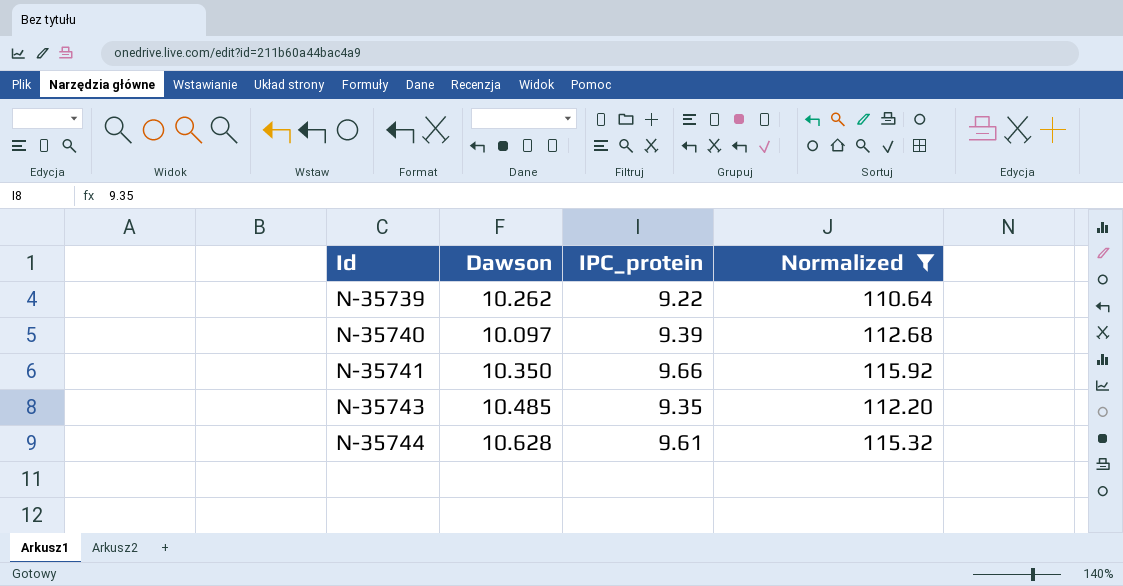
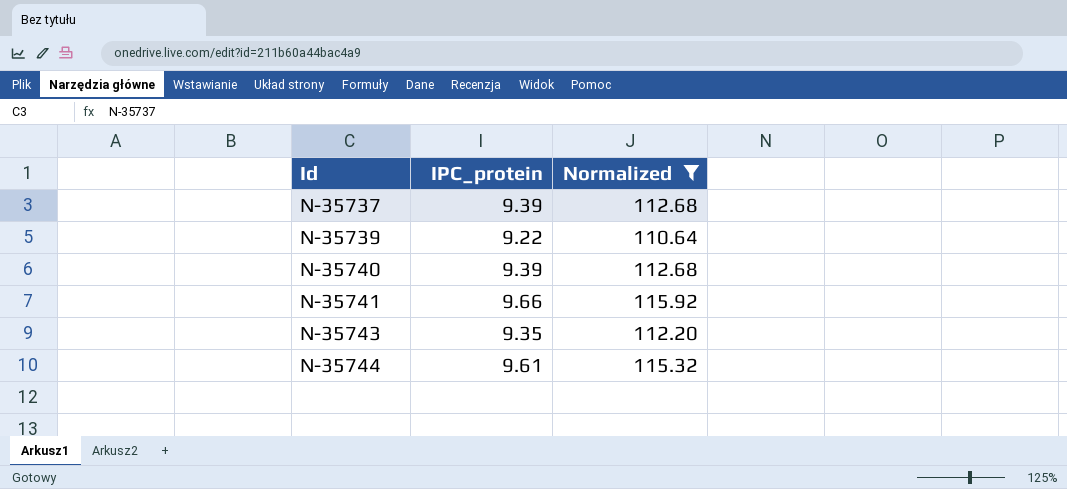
column Dawson | position: 2 -> none
row N-35737: none -> 9.39 | 112.68

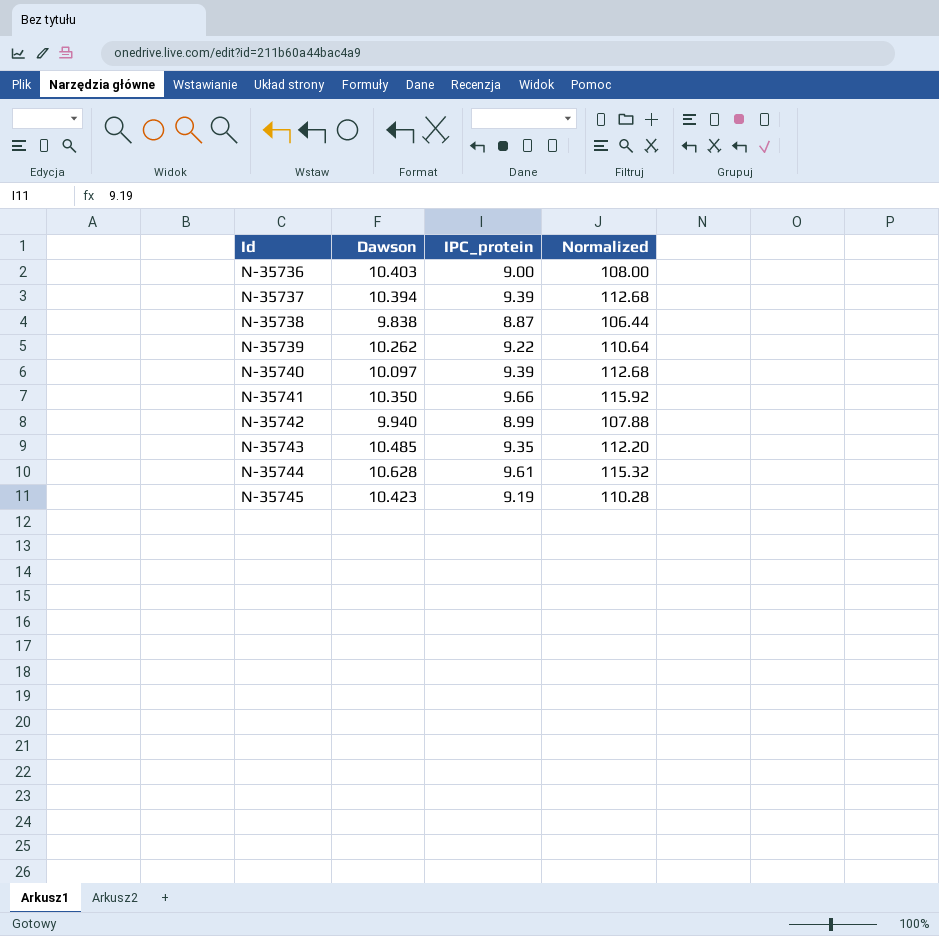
filter: Normalized >= 110.64 -> none
column Dawson | position: none -> 2

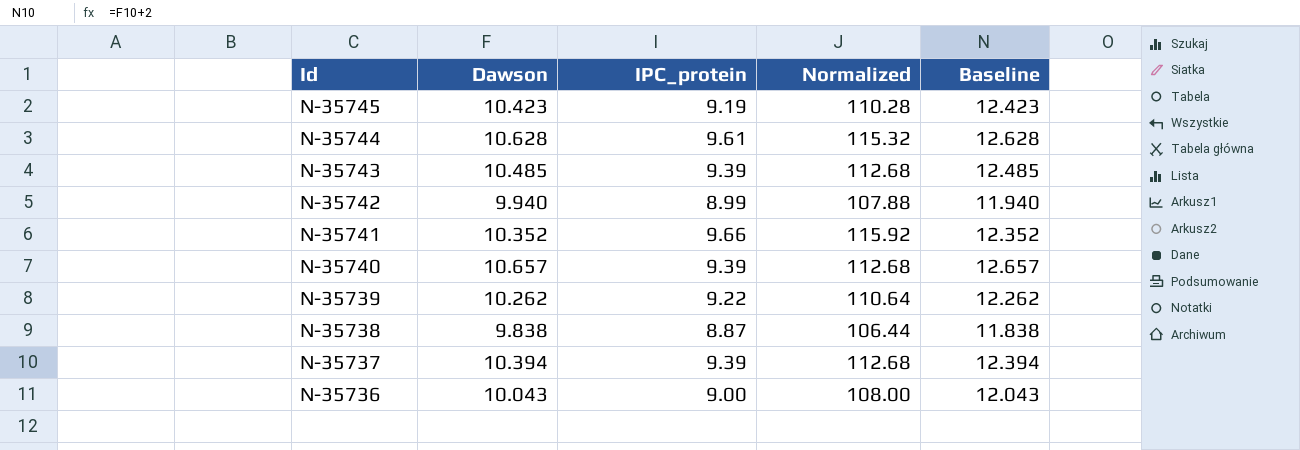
row order: Id ascending -> Id descending
column Baseline | formula: none -> [Dawson] + 2
N-35743 | IPC_protein: 9.35 -> 9.39
N-35743 | Normalized: 112.20 -> 112.68
N-35741 | Dawson: 10.350 -> 10.352
N-35740 | Dawson: 10.097 -> 10.657
N-35736 | Dawson: 10.403 -> 10.043

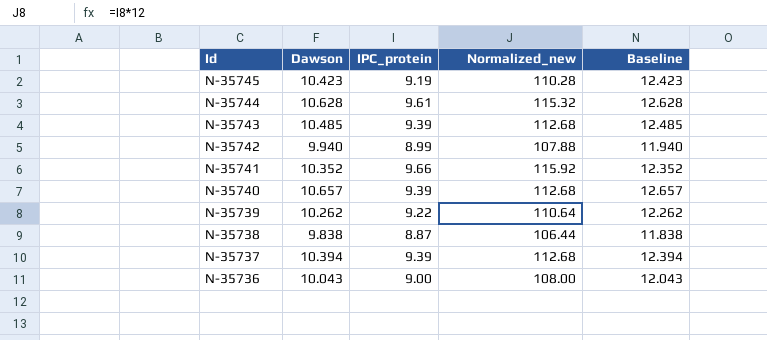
column name: Normalized -> Normalized_new

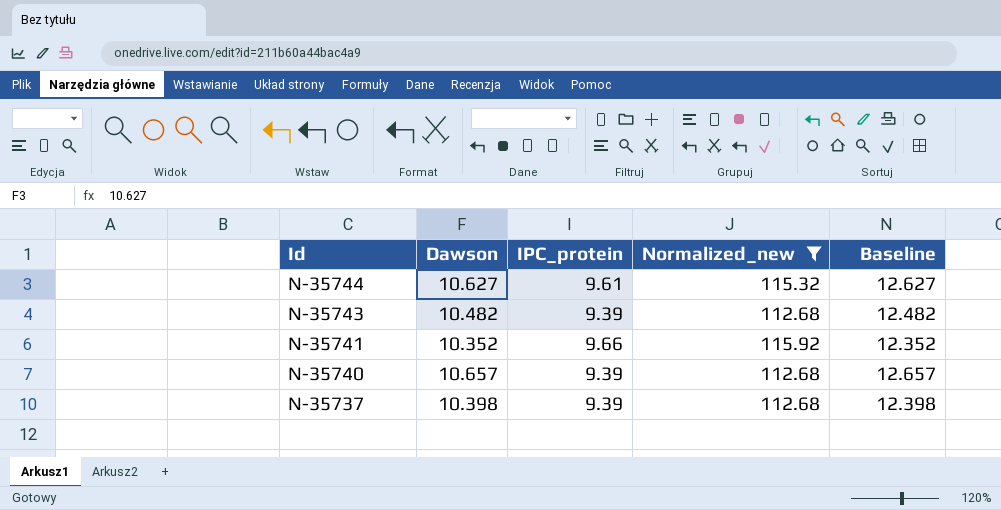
filter: none -> Normalized_new >= 112.68
N-35744 | Dawson: 10.628 -> 10.627
N-35744 | Baseline: 12.628 -> 12.627
N-35743 | Dawson: 10.485 -> 10.482
N-35743 | Baseline: 12.485 -> 12.482
N-35737 | Dawson: 10.394 -> 10.398
N-35737 | Baseline: 12.394 -> 12.398

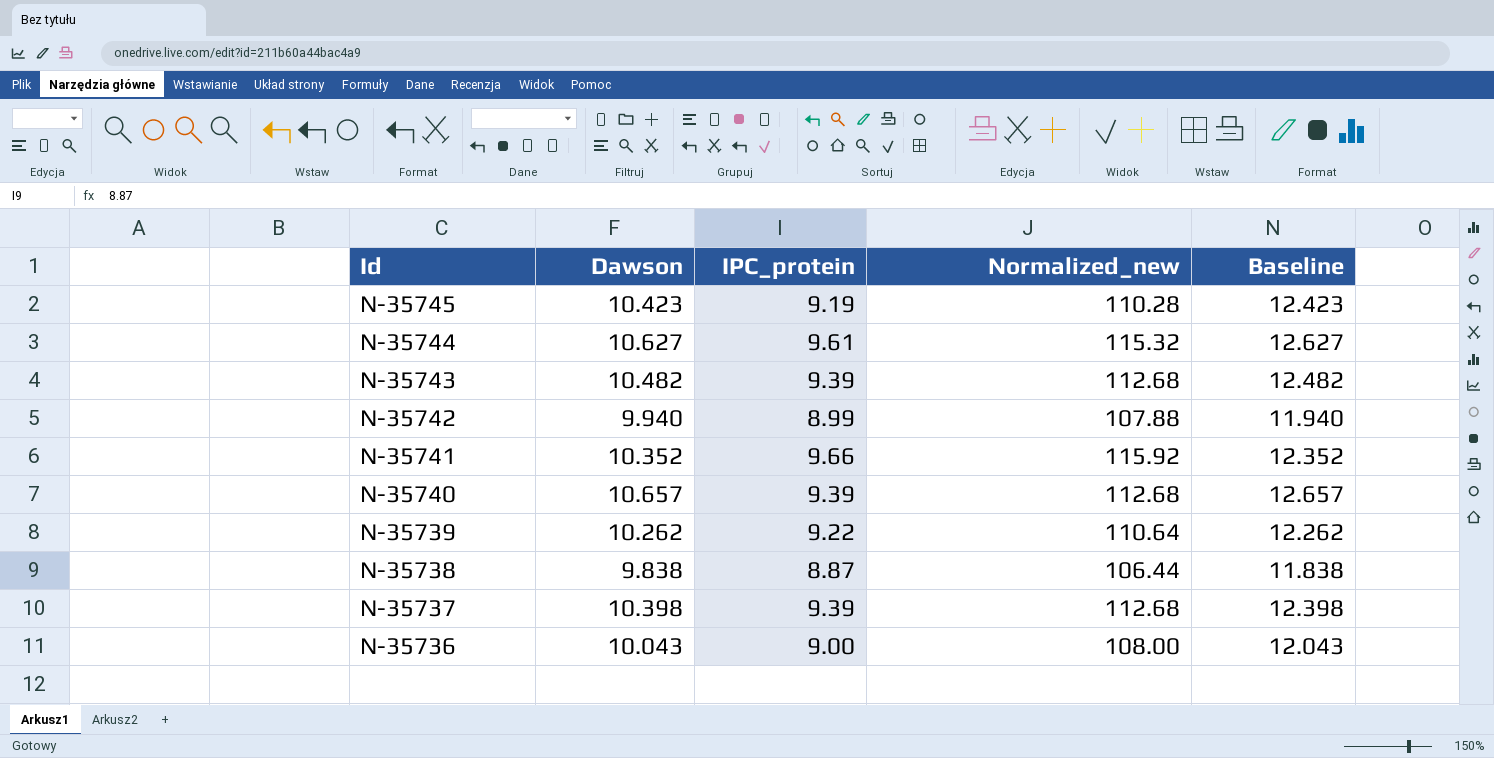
filter: Normalized_new >= 112.68 -> none

